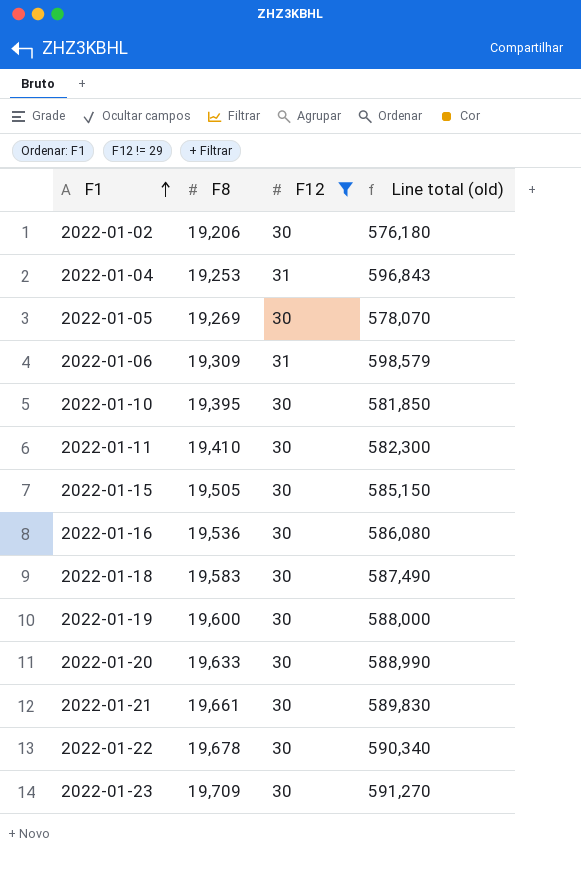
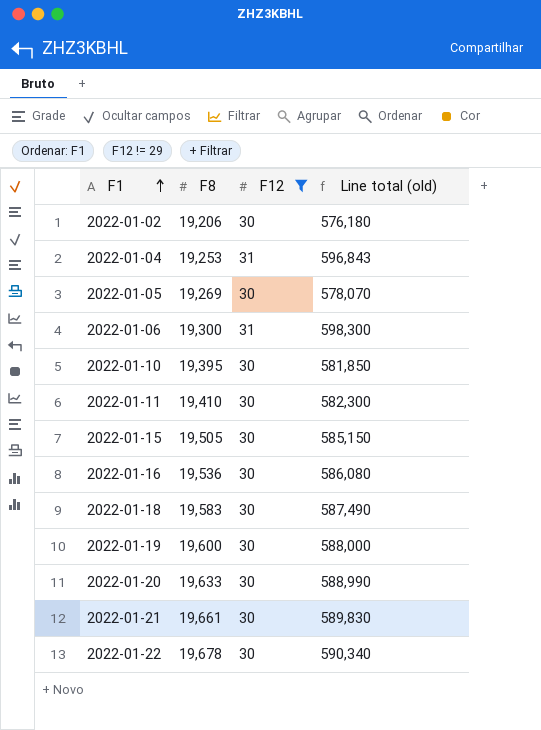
row 2022-01-23: 19,709 | 30 | 591,270 -> none
2022-01-06 | F8: 19,309 -> 19,300
2022-01-06 | Line total (old): 598,579 -> 598,300

